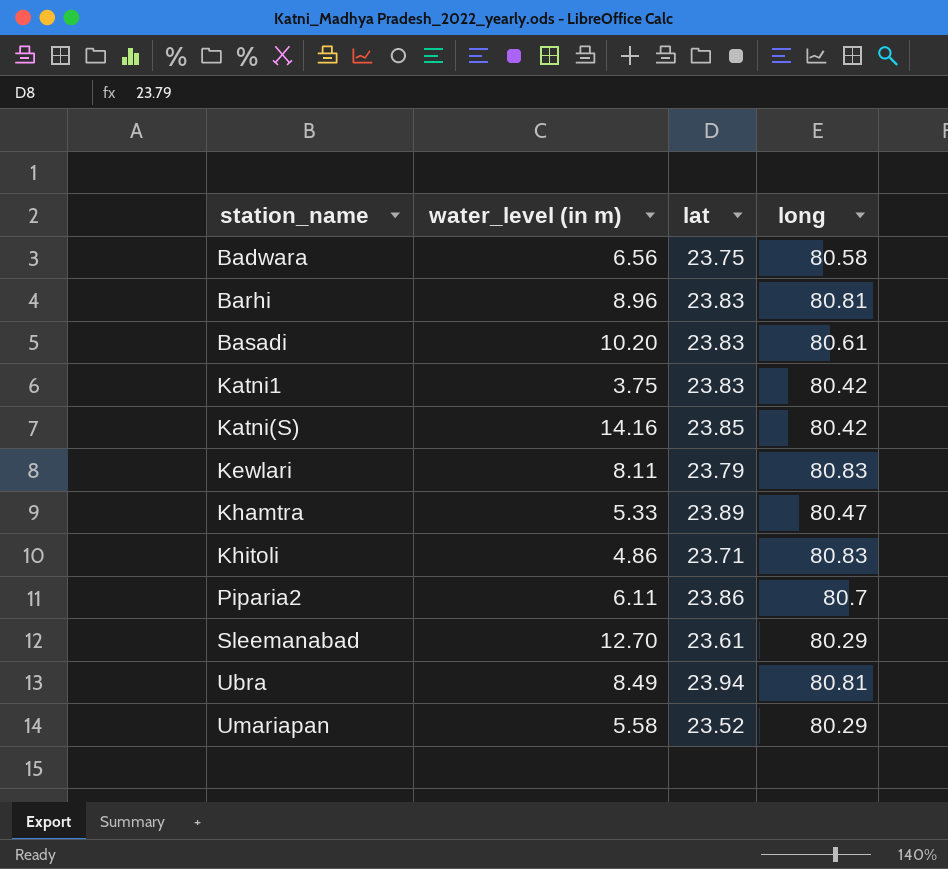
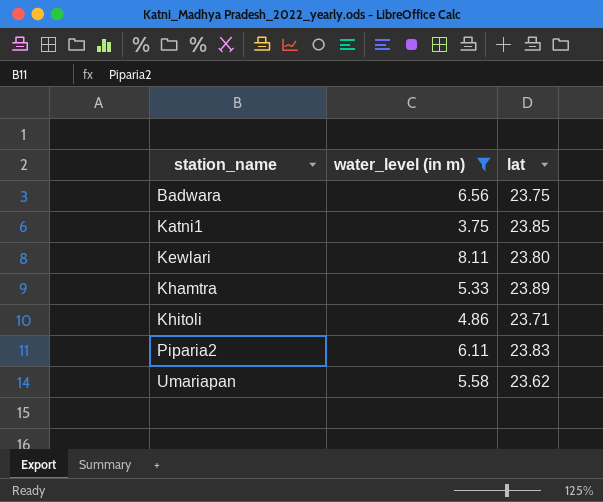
filter: none -> water_level (in m) <= 8.11
column long | position: 4 -> none
Katni1 | lat: 23.83 -> 23.85
Kewlari | lat: 23.79 -> 23.80
Piparia2 | lat: 23.86 -> 23.83
Umariapan | lat: 23.52 -> 23.62

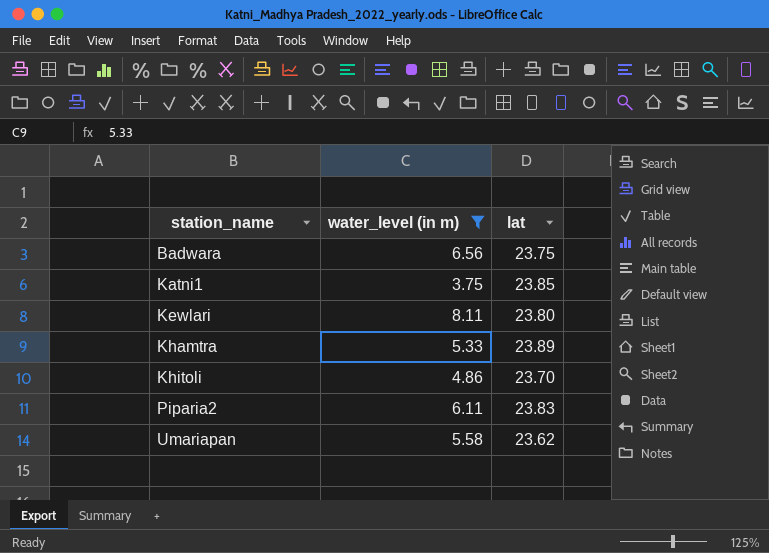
Khitoli | lat: 23.71 -> 23.70

